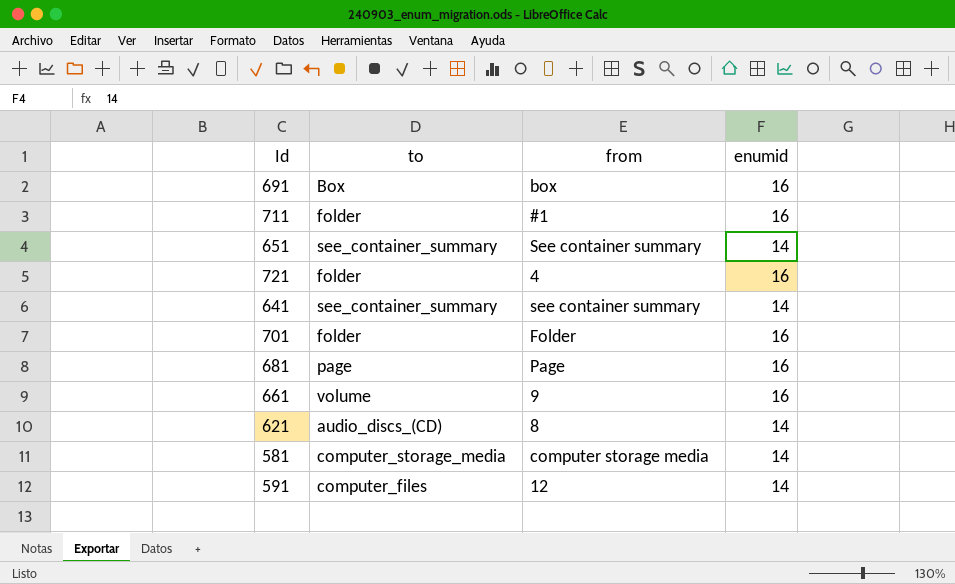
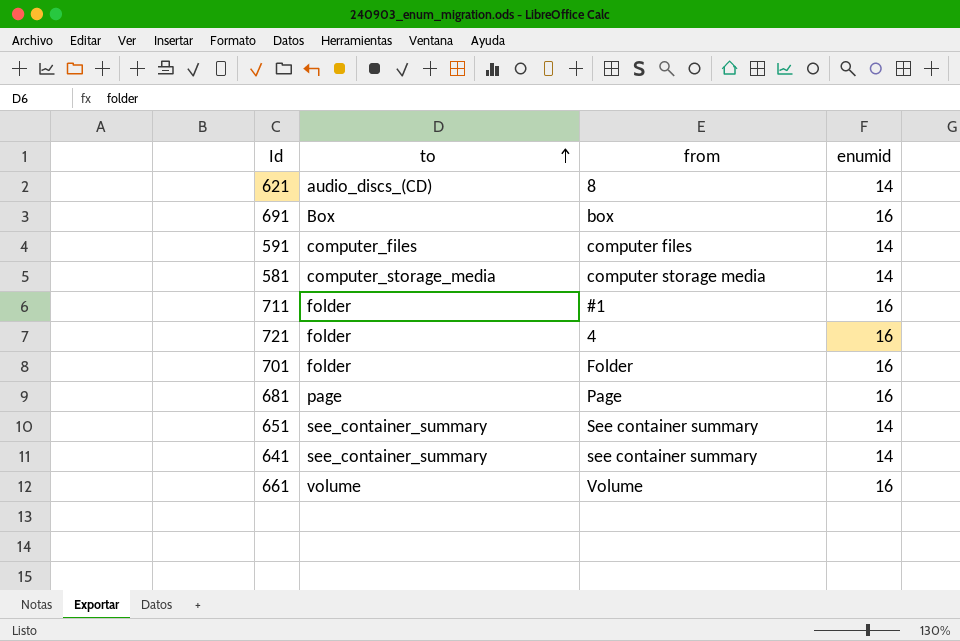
row order: none -> to ascending
591 | from: 12 -> computer files
661 | from: 9 -> Volume

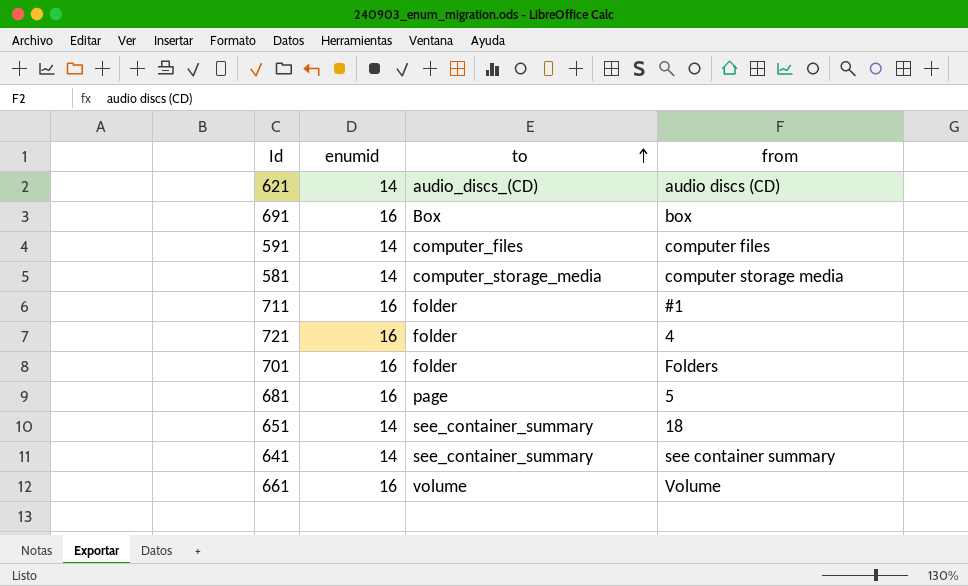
column enumid | position: 4 -> 2
621 | from: 8 -> audio discs (CD)
701 | from: Folder -> Folders
681 | from: Page -> 5
651 | from: See container summary -> 18

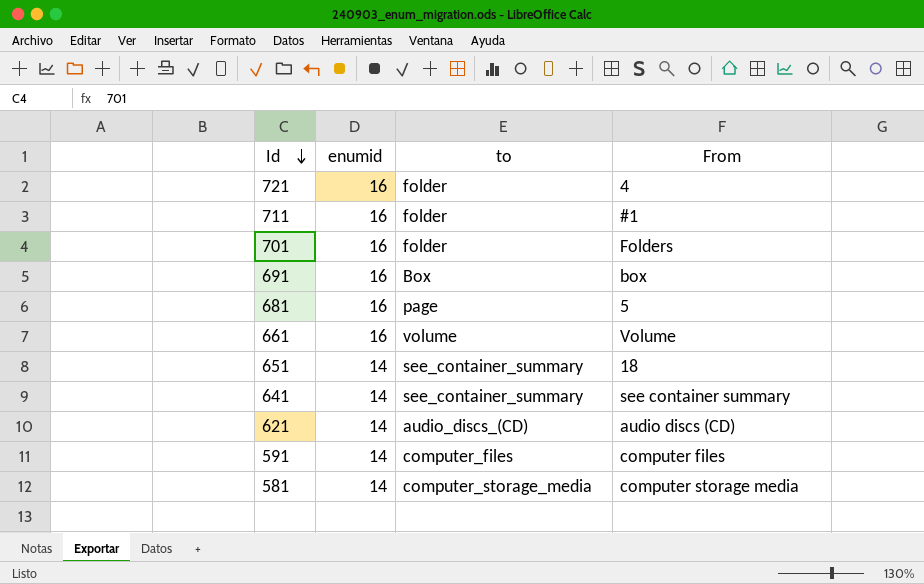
row order: to ascending -> Id descending
column name: from -> From

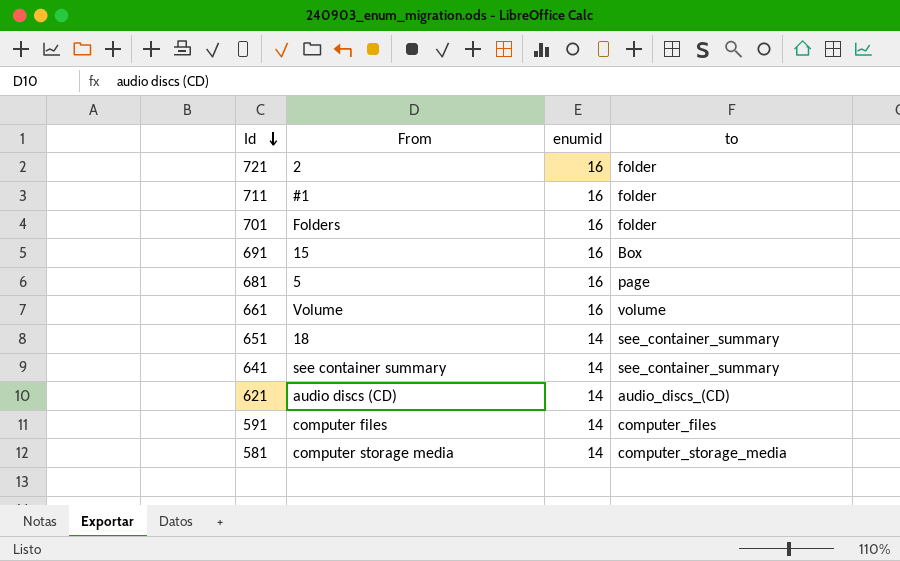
column From | position: 4 -> 2
721 | From: 4 -> 2
691 | From: box -> 15

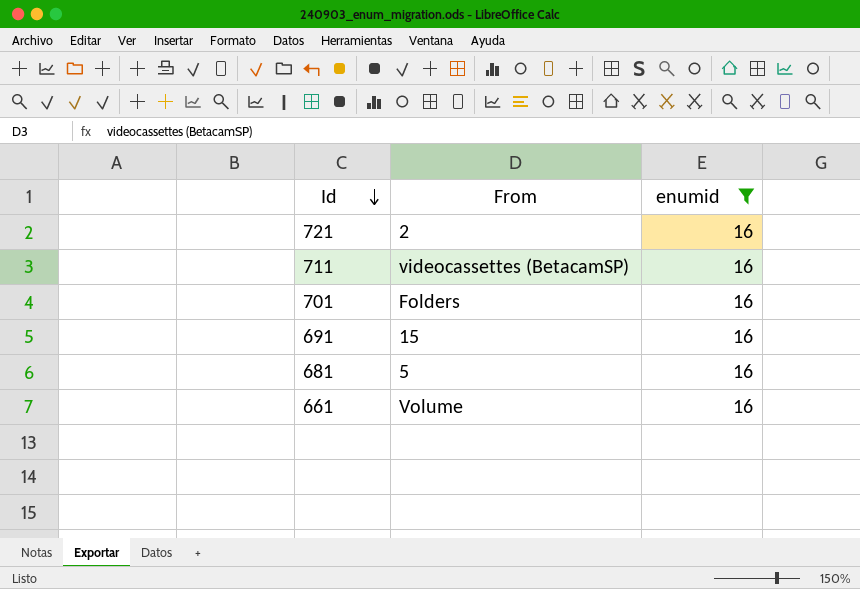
filter: none -> enumid = 16
column to | position: 4 -> none
711 | From: #1 -> videocassettes (BetacamSP)

